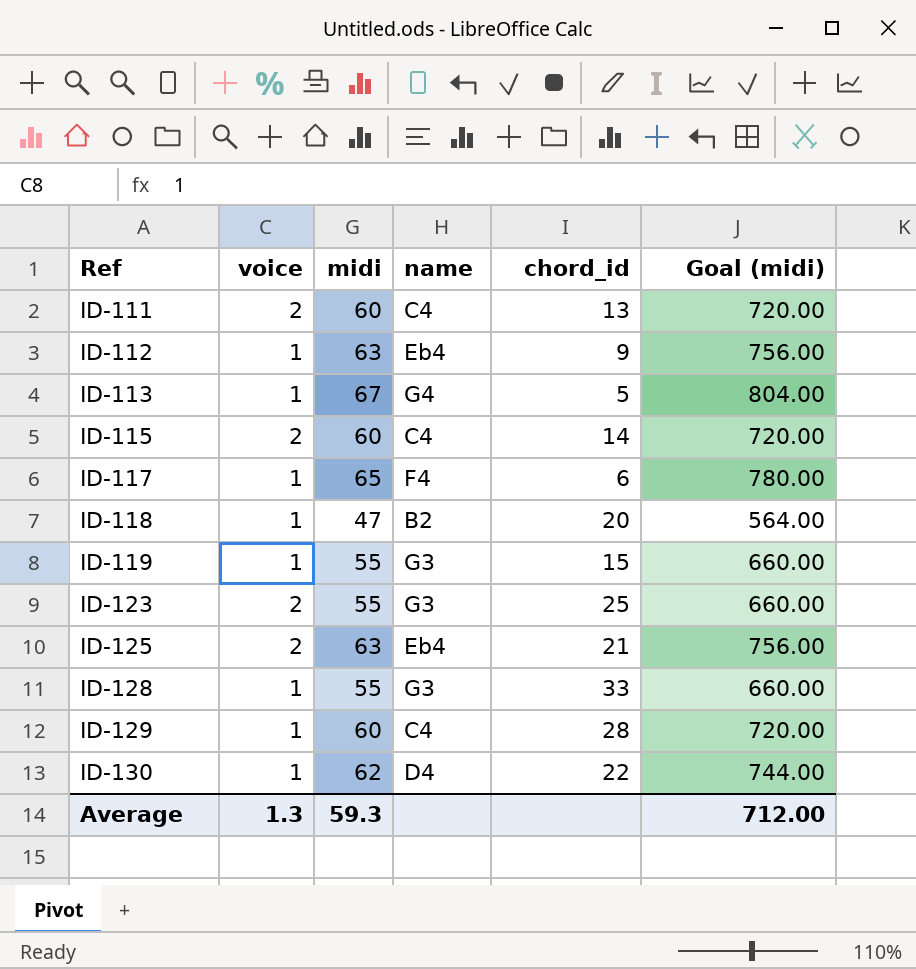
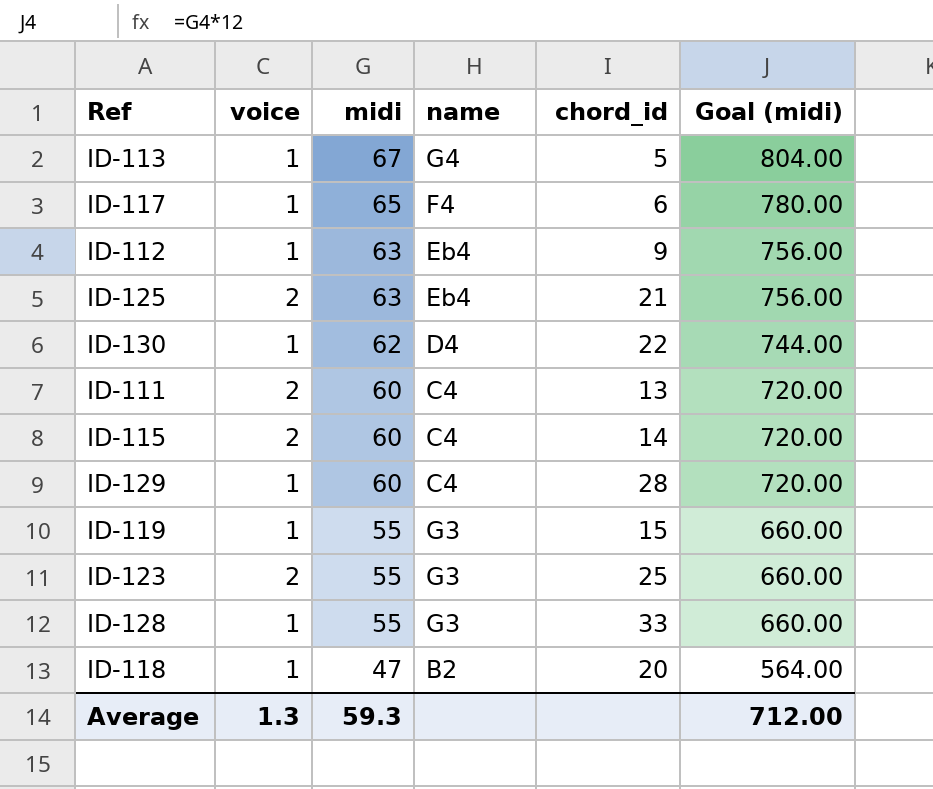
row order: Ref ascending -> midi descending

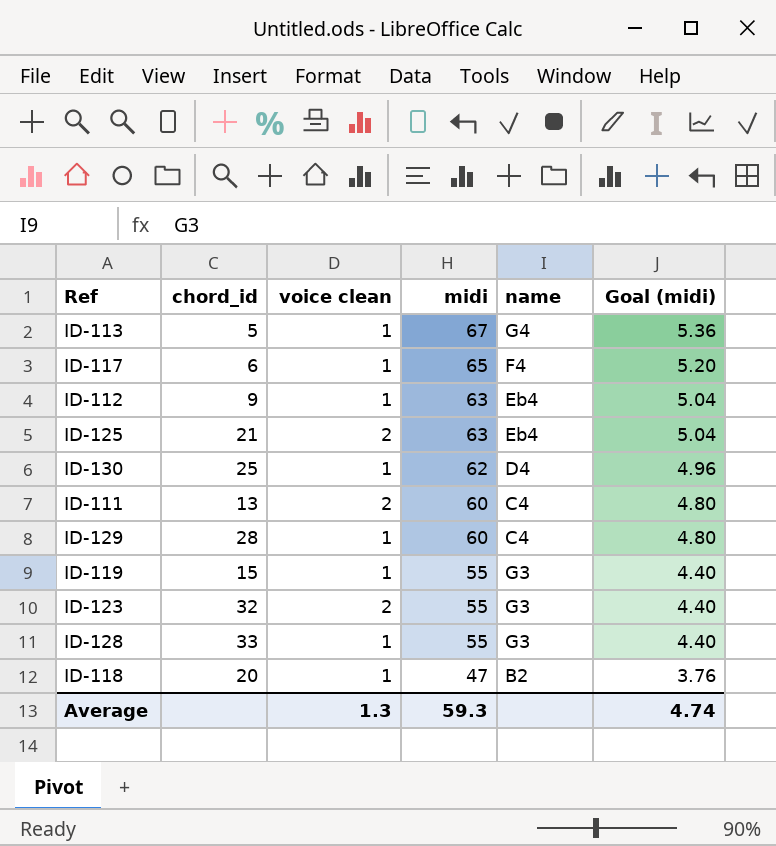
column chord_id | position: 5 -> 2
column name: voice -> voice clean
column Goal (midi) | formula: [midi] * 12 -> [midi] * 0.08
row ID-115: 2 | 60 | C4 | 14 | 720.00 -> none
ID-130 | chord_id: 22 -> 25
ID-123 | chord_id: 25 -> 32
Average | Goal (midi): 712.00 -> 4.74

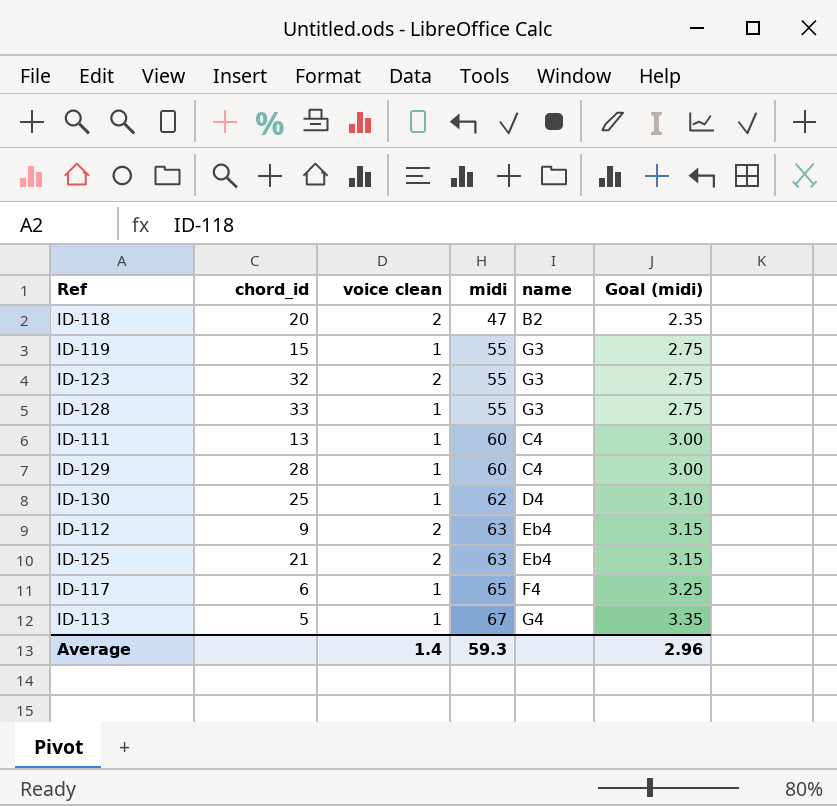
row order: midi descending -> midi ascending
column Goal (midi) | formula: [midi] * 0.08 -> [midi] * 0.05
ID-118 | voice clean: 1 -> 2
ID-111 | voice clean: 2 -> 1
ID-112 | voice clean: 1 -> 2
Average | voice clean: 1.3 -> 1.4
Average | Goal (midi): 4.74 -> 2.96

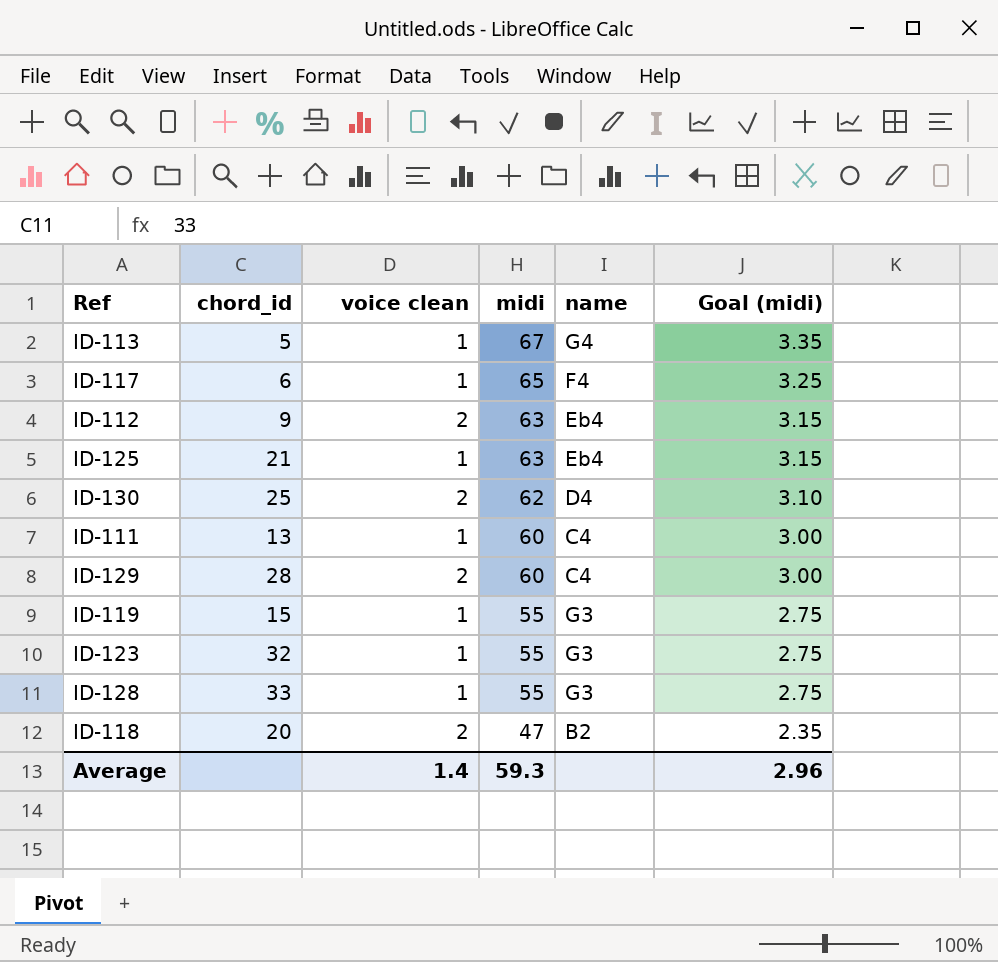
row order: midi ascending -> midi descending
ID-125 | voice clean: 2 -> 1
ID-130 | voice clean: 1 -> 2
ID-129 | voice clean: 1 -> 2
ID-123 | voice clean: 2 -> 1

